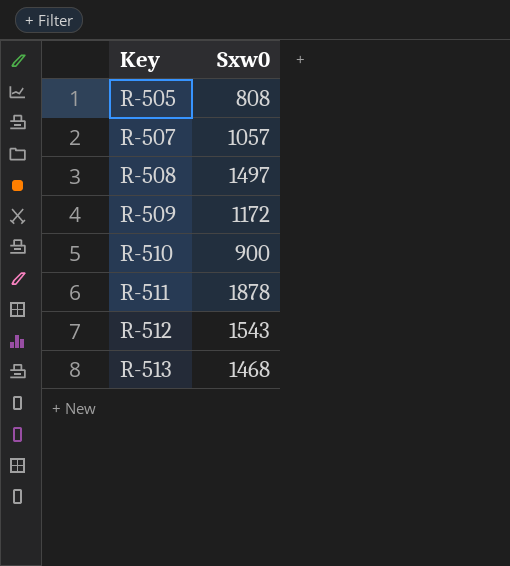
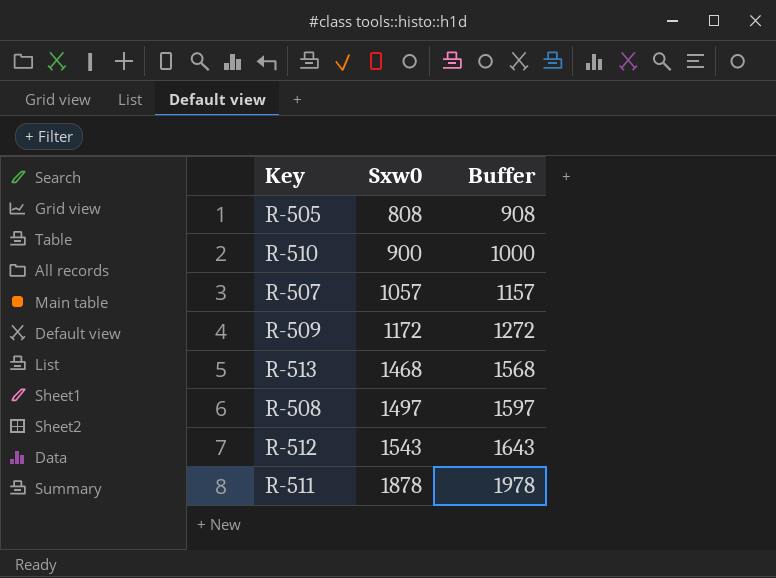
row order: Key ascending -> Sxw0 ascending
column Buffer | formula: none -> [Sxw0] + 100

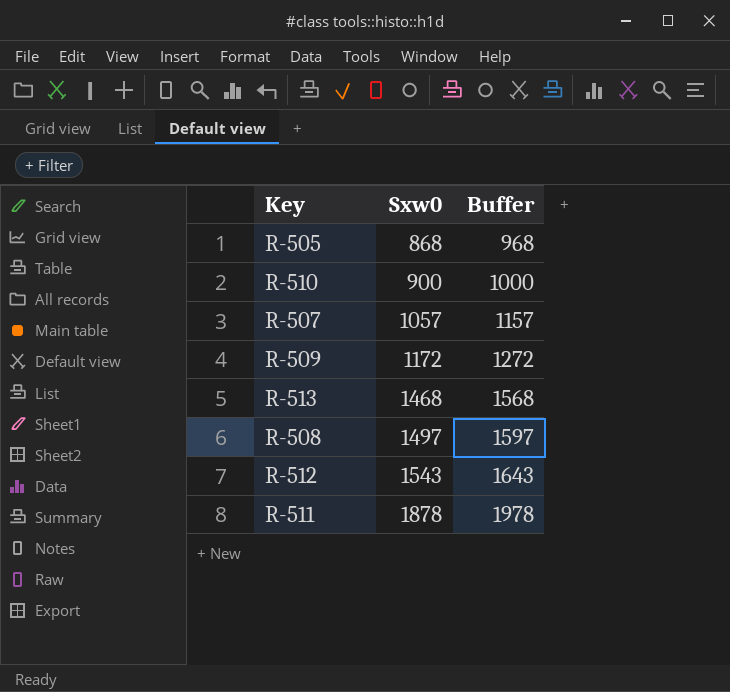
R-505 | Sxw0: 808 -> 868
R-505 | Buffer: 908 -> 968

